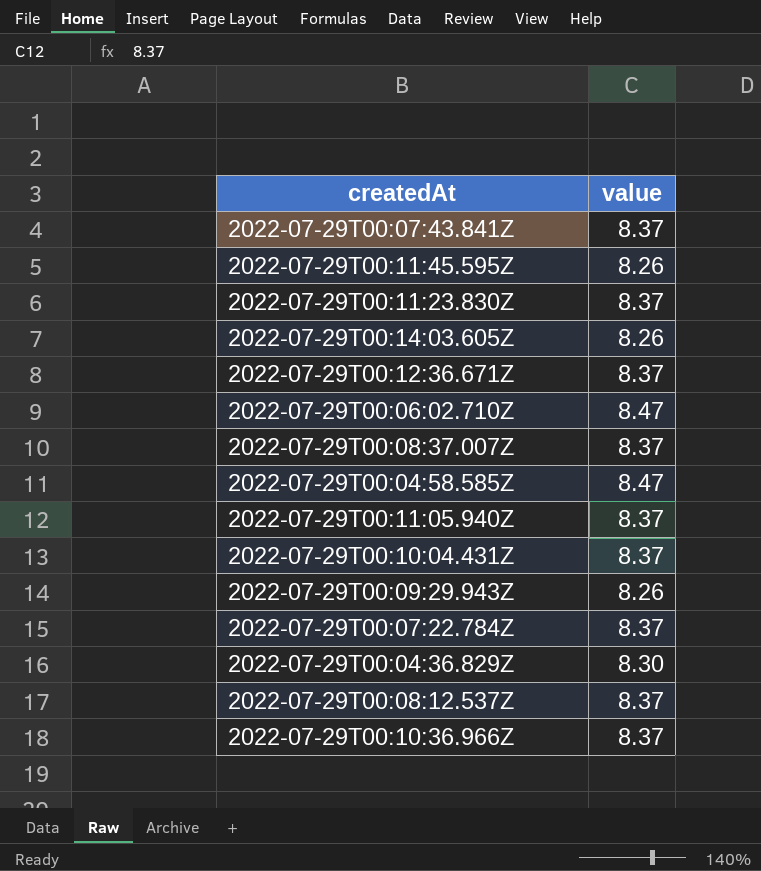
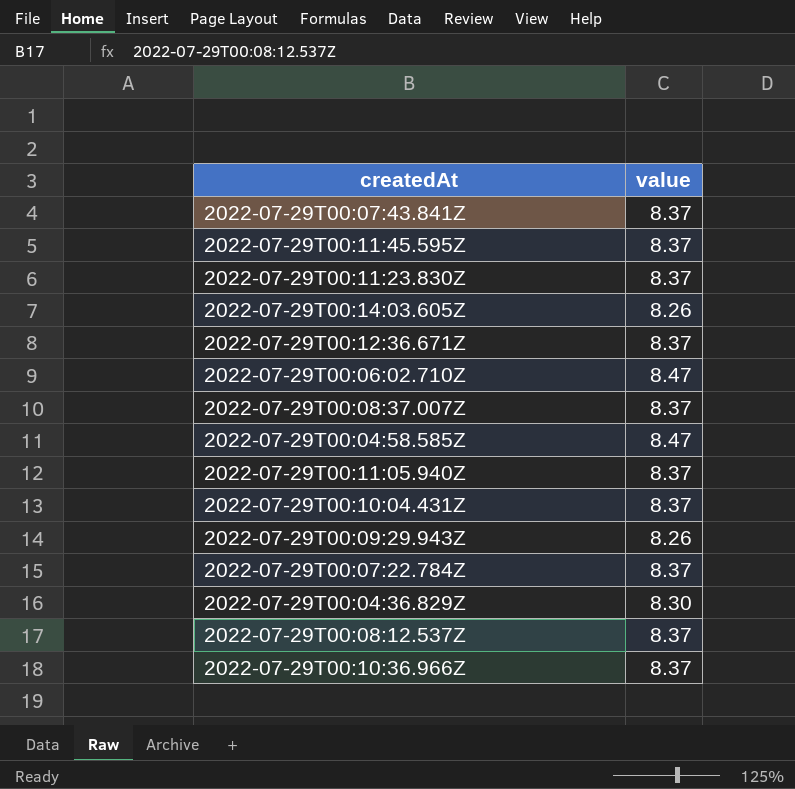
2022-07-29T00:11:45.595Z | value: 8.26 -> 8.37

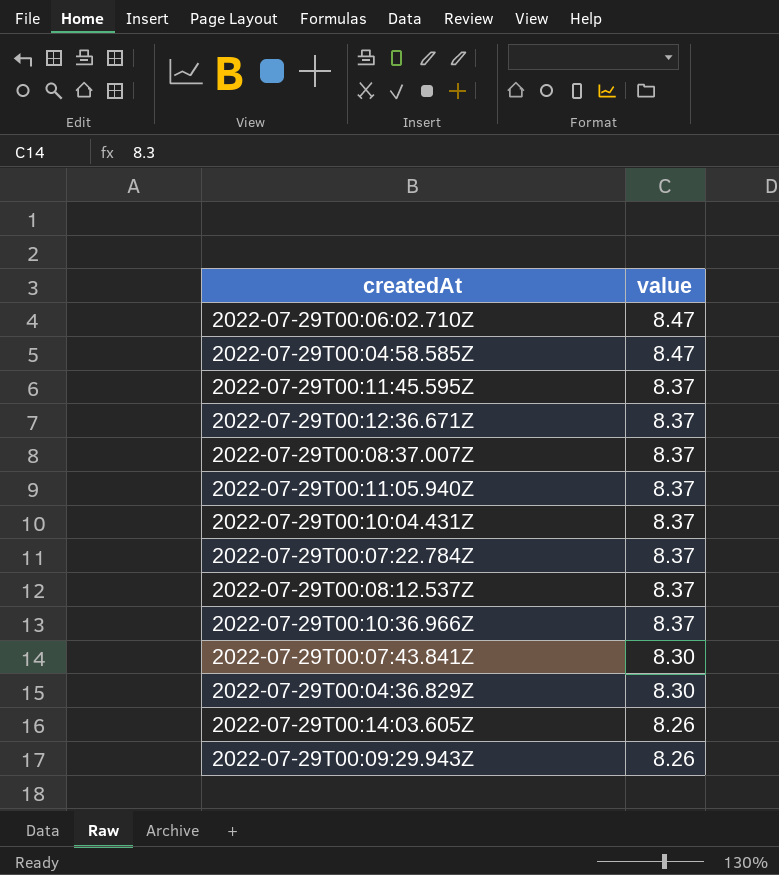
row order: none -> value descending
row 2022-07-29T00:11:23.830Z: 8.37 -> none
2022-07-29T00:07:43.841Z | value: 8.37 -> 8.30

